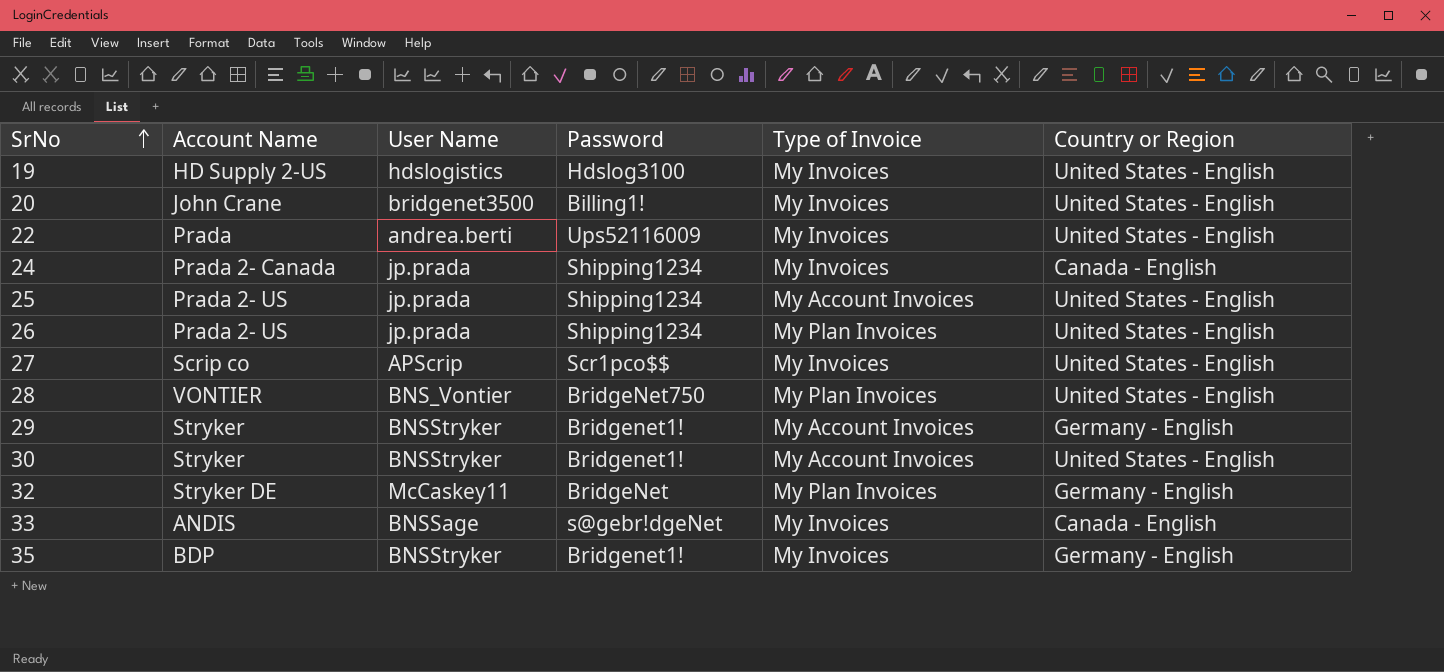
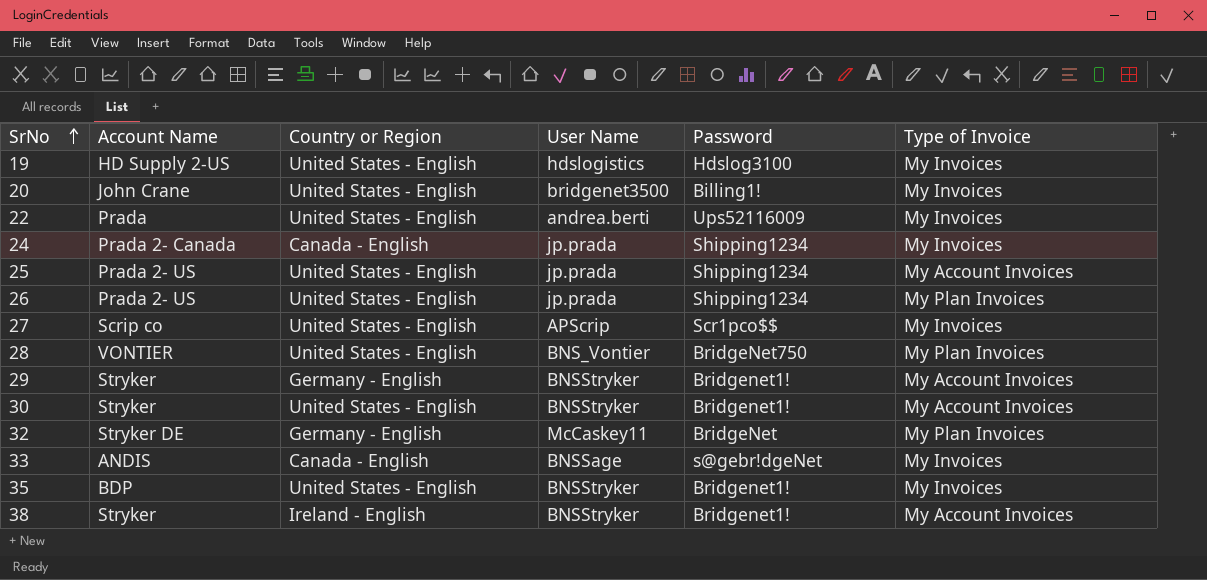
column Country or Region | position: 6 -> 3
35 | Country or Region: Germany - English -> United States - English
row 38: none -> Stryker | Ireland - English | BNSStryker | Bridgenet1! | My Account Invoices

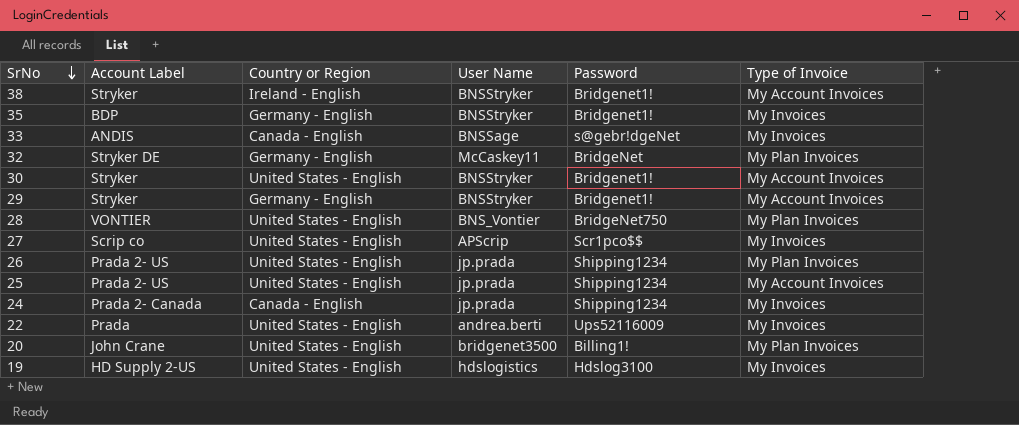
row order: SrNo ascending -> SrNo descending
column name: Account Name -> Account Label
35 | Country or Region: United States - English -> Germany - English
20 | Type of Invoice: My Invoices -> My Plan Invoices

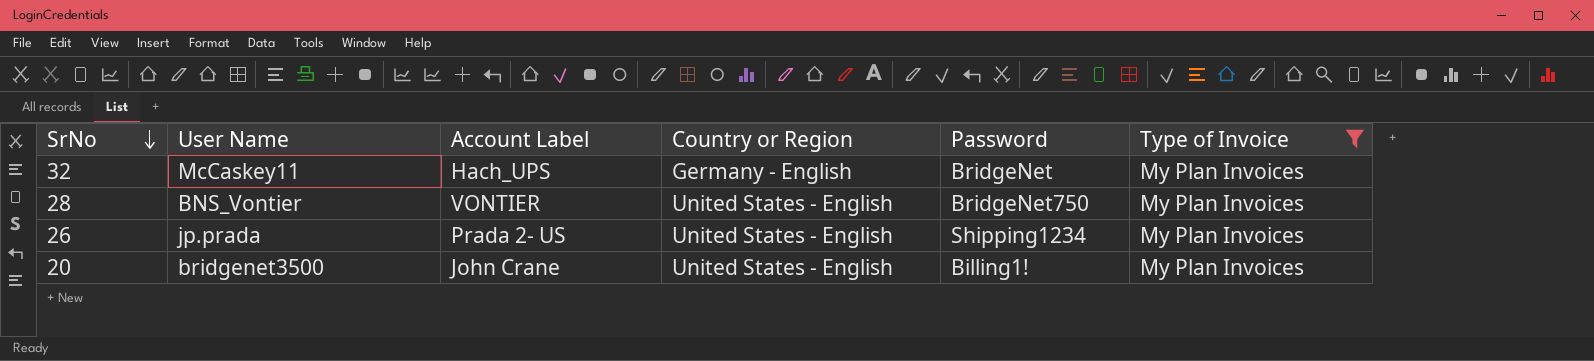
filter: none -> Type of Invoice = My Plan Invoices
column User Name | position: 4 -> 2
32 | Account Label: Stryker DE -> Hach_UPS

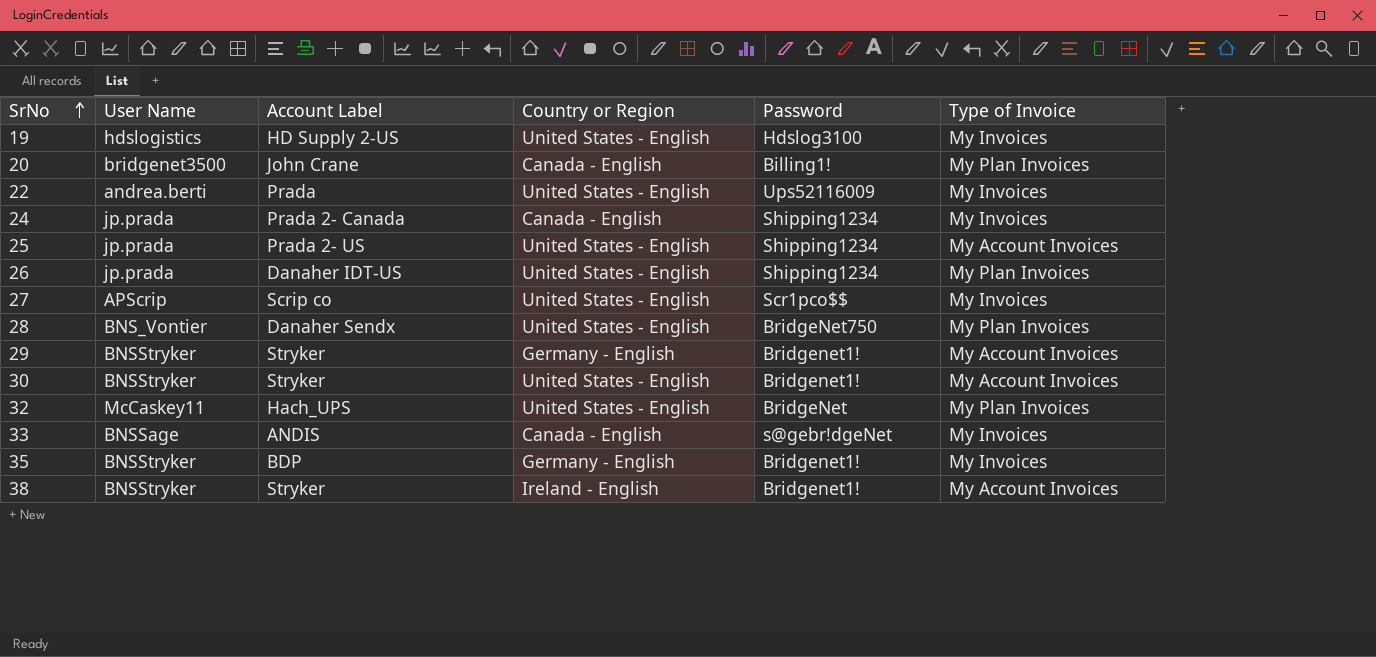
filter: Type of Invoice = My Plan Invoices -> none
row order: SrNo descending -> SrNo ascending
20 | Country or Region: United States - English -> Canada - English
26 | Account Label: Prada 2- US -> Danaher IDT-US
28 | Account Label: VONTIER -> Danaher Sendx
32 | Country or Region: Germany - English -> United States - English

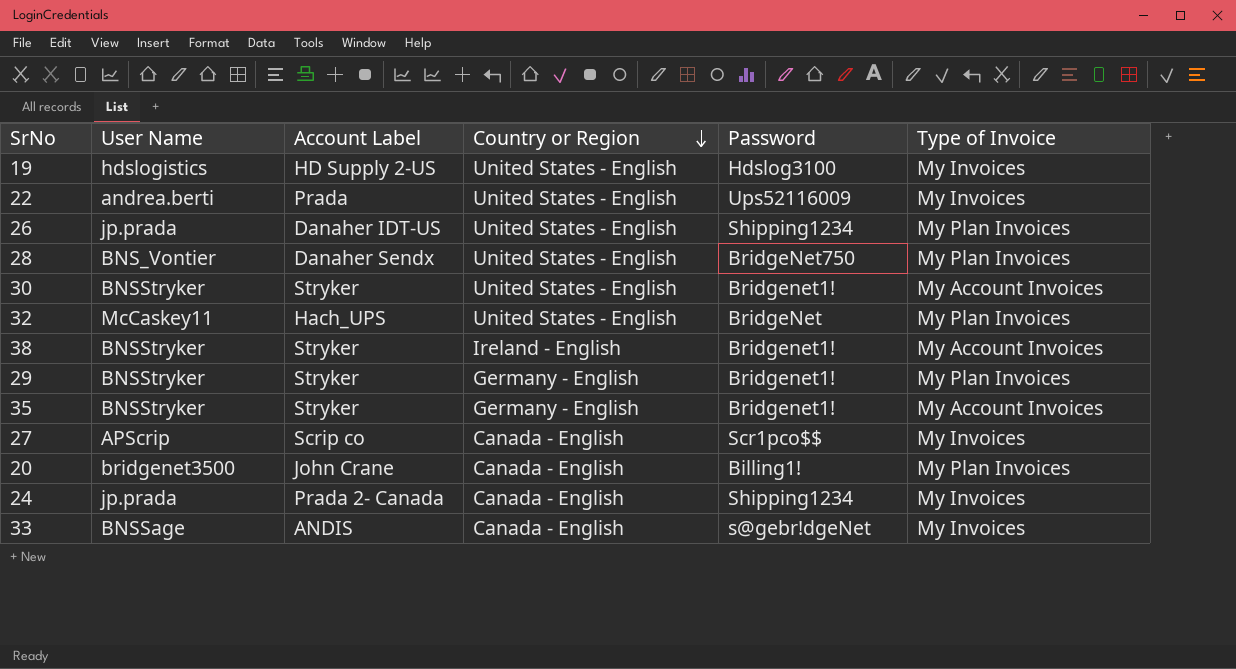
row order: SrNo ascending -> Country or Region descending
row 25: jp.prada | Prada 2- US | United States - English | Shipping1234 | My Account Invoices -> none
29 | Type of Invoice: My Account Invoices -> My Plan Invoices
35 | Account Label: BDP -> Stryker
35 | Type of Invoice: My Invoices -> My Account Invoices
27 | Country or Region: United States - English -> Canada - English

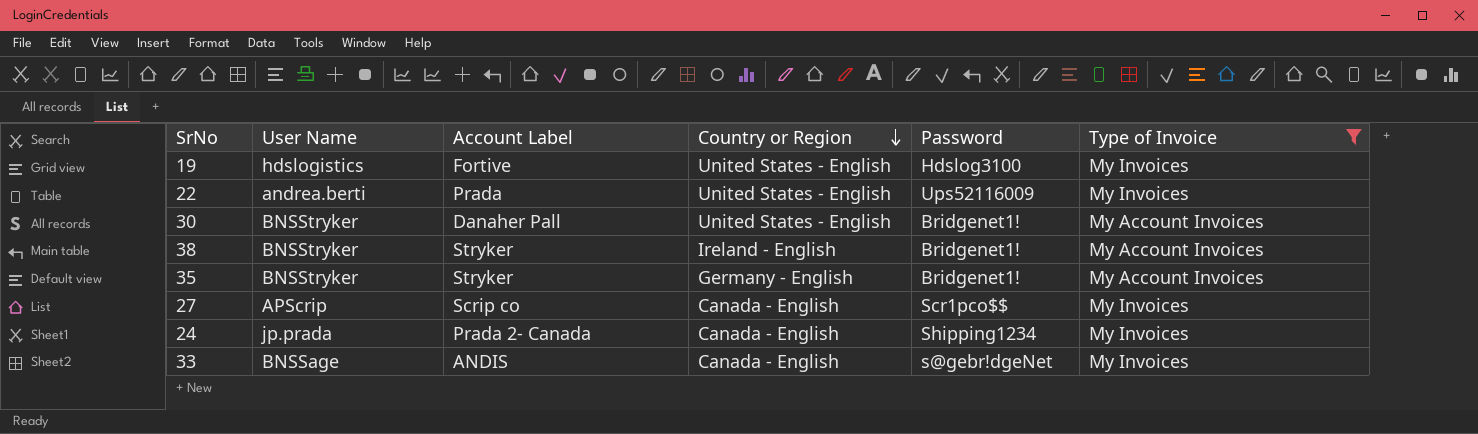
filter: none -> Type of Invoice != My Plan Invoices
19 | Account Label: HD Supply 2-US -> Fortive
30 | Account Label: Stryker -> Danaher Pall

